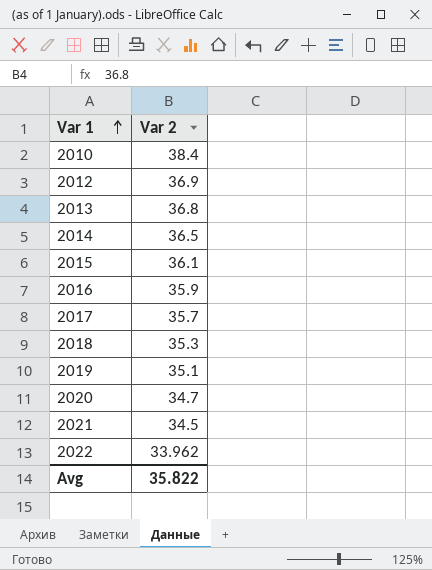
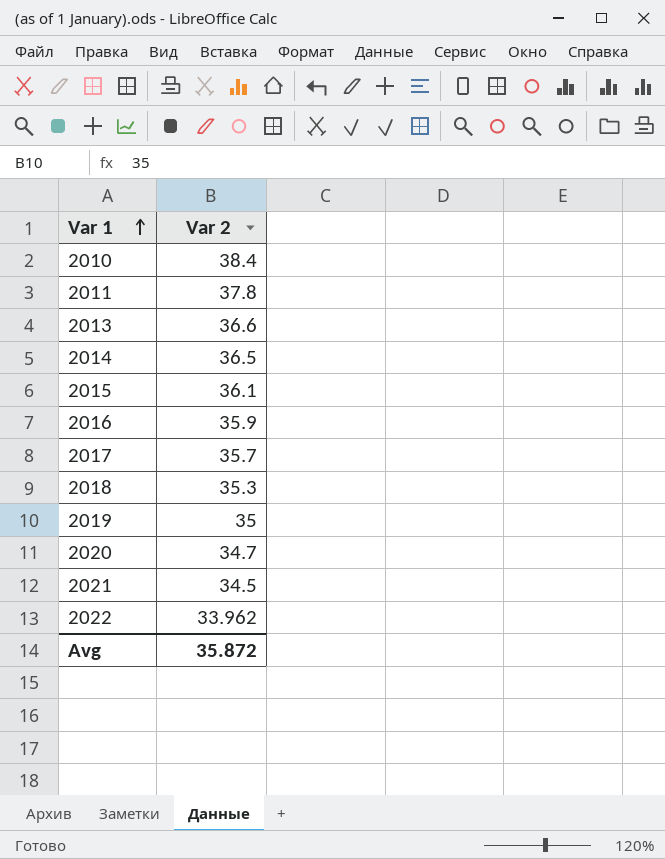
row 2012: 36.9 -> none
row 2011: none -> 37.8
2013 | Var 2: 36.8 -> 36.6
2019 | Var 2: 35.1 -> 35
Avg | Var 2: 35.822 -> 35.872

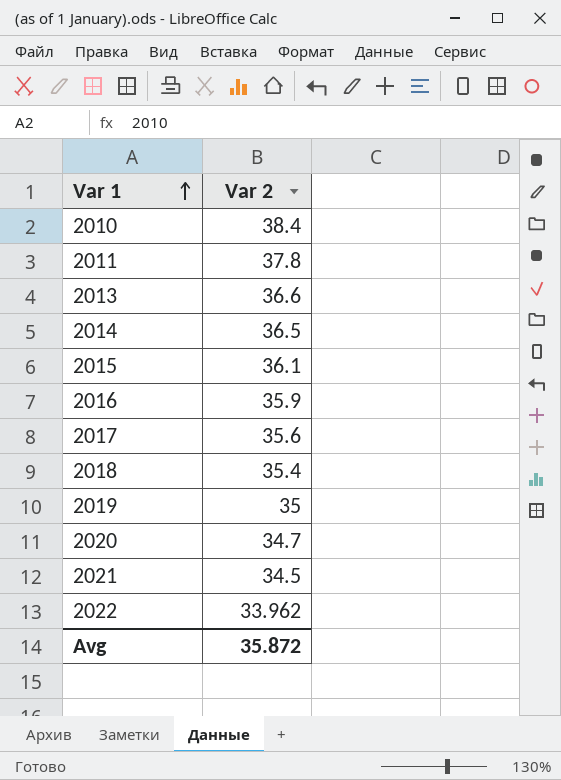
2017 | Var 2: 35.7 -> 35.6
2018 | Var 2: 35.3 -> 35.4

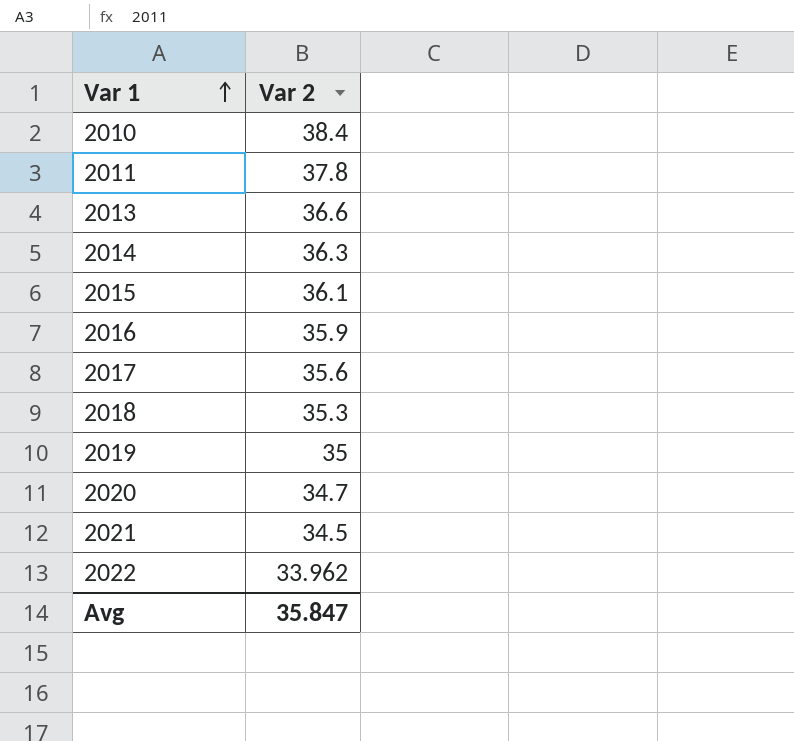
2014 | Var 2: 36.5 -> 36.3
2018 | Var 2: 35.4 -> 35.3
Avg | Var 2: 35.872 -> 35.847

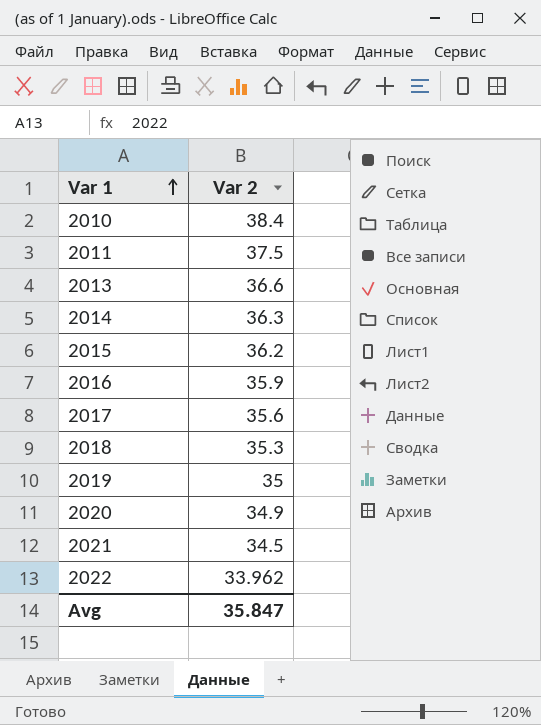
2011 | Var 2: 37.8 -> 37.5
2015 | Var 2: 36.1 -> 36.2
2020 | Var 2: 34.7 -> 34.9

